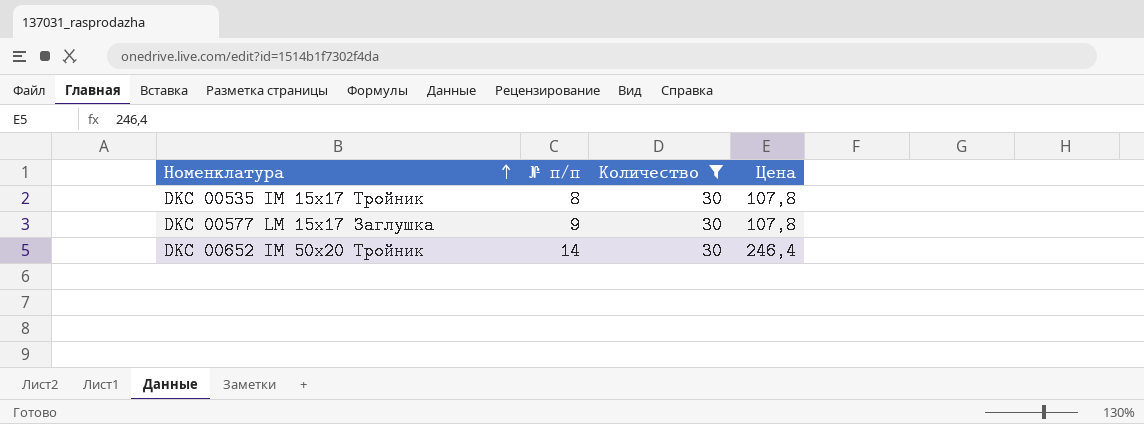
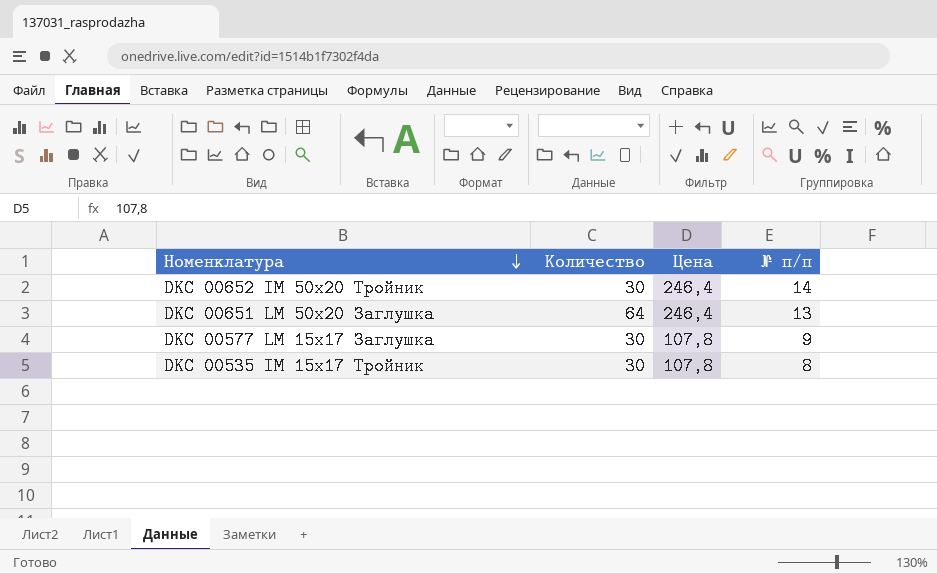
filter: Количество = 30 -> none
row order: Номенклатура ascending -> Номенклатура descending
column № п/п | position: 2 -> 4

